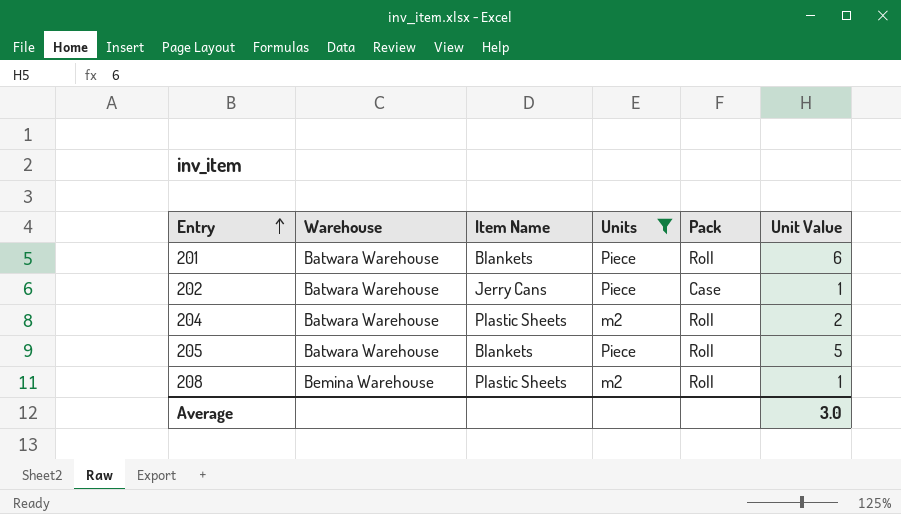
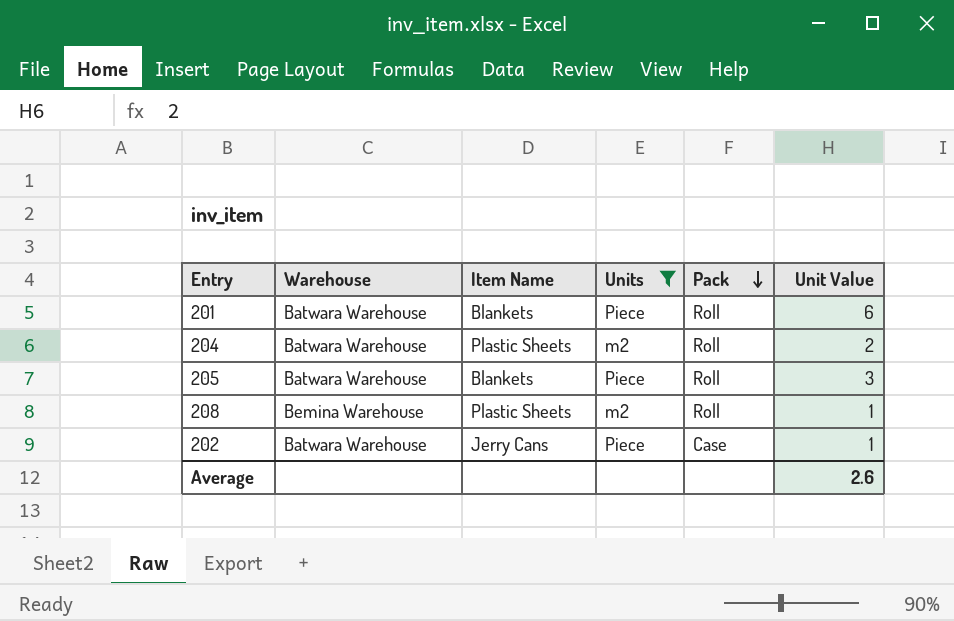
row order: Entry ascending -> Pack descending
205 | Unit Value: 5 -> 3
Average | Unit Value: 3.0 -> 2.6

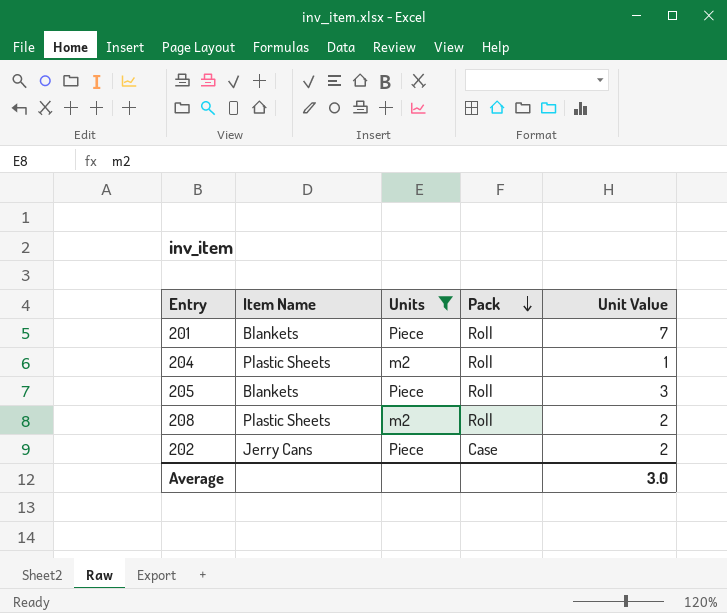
column Warehouse | position: 2 -> none
201 | Unit Value: 6 -> 7
204 | Unit Value: 2 -> 1
208 | Unit Value: 1 -> 2
202 | Unit Value: 1 -> 2
Average | Unit Value: 2.6 -> 3.0

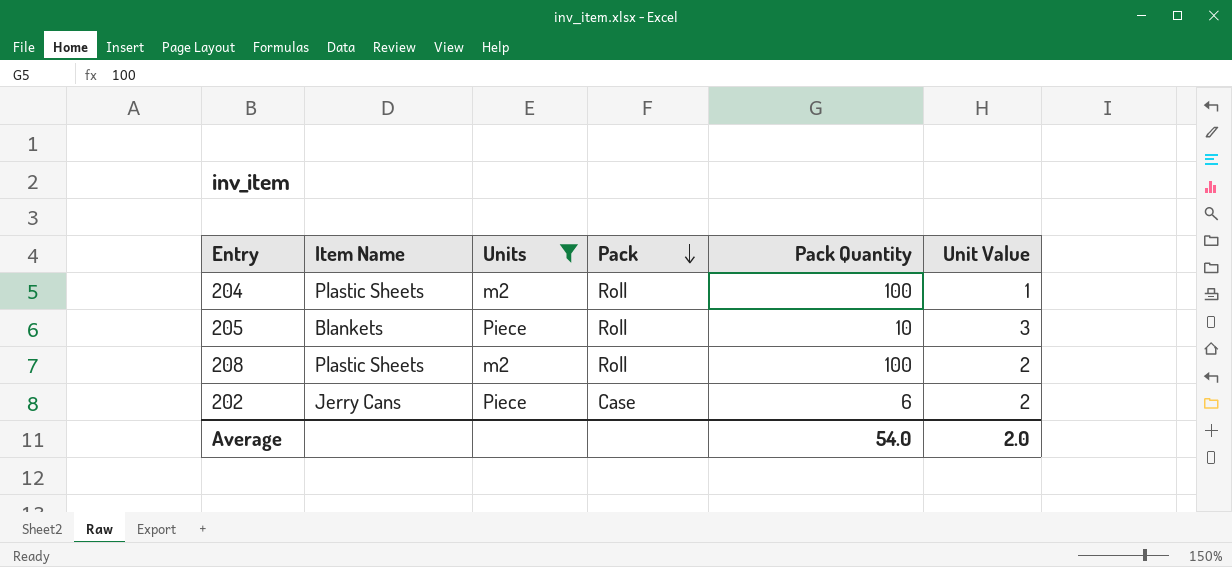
column Pack Quantity | position: none -> 5
row 201: Blankets | Piece | Roll | 7 -> none
Average | Unit Value: 3.0 -> 2.0

